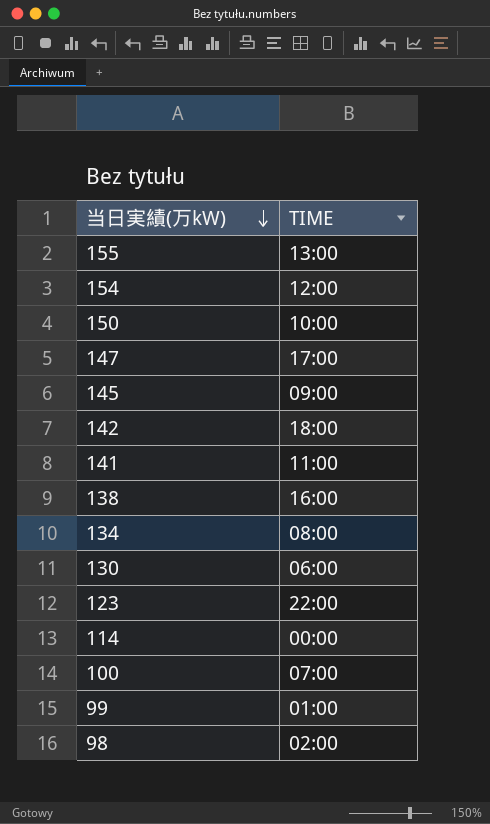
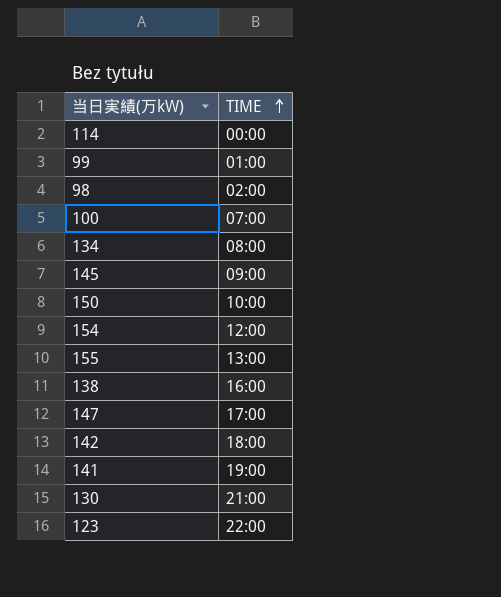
row order: 当日実績(万kW) descending -> TIME ascending
141 | TIME: 11:00 -> 19:00
130 | TIME: 06:00 -> 21:00

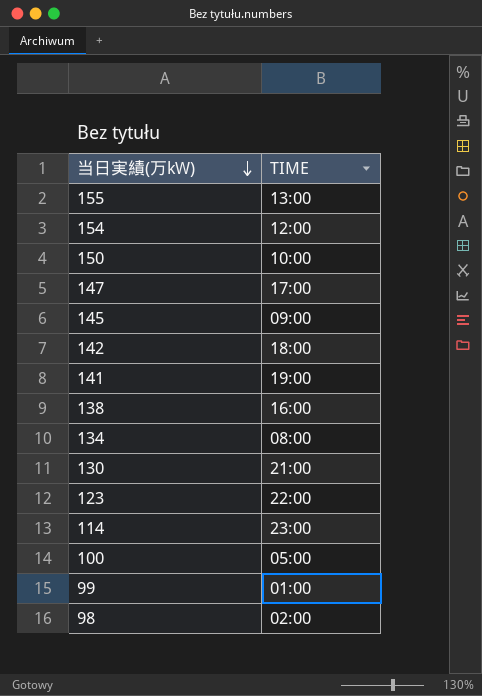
row order: TIME ascending -> 当日実績(万kW) descending
114 | TIME: 00:00 -> 23:00
100 | TIME: 07:00 -> 05:00

